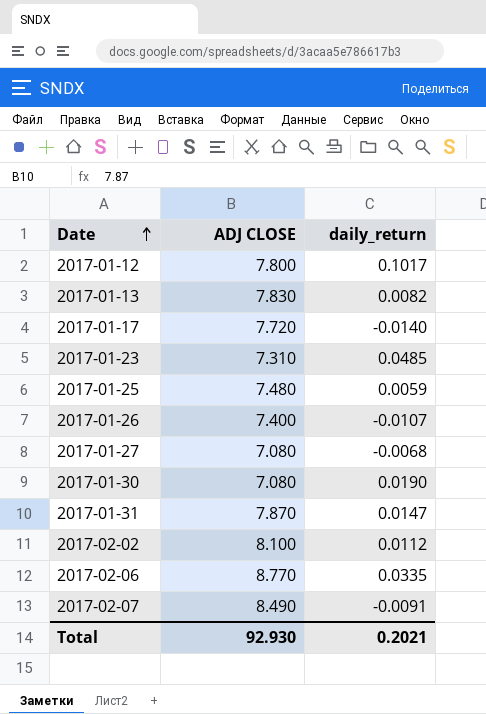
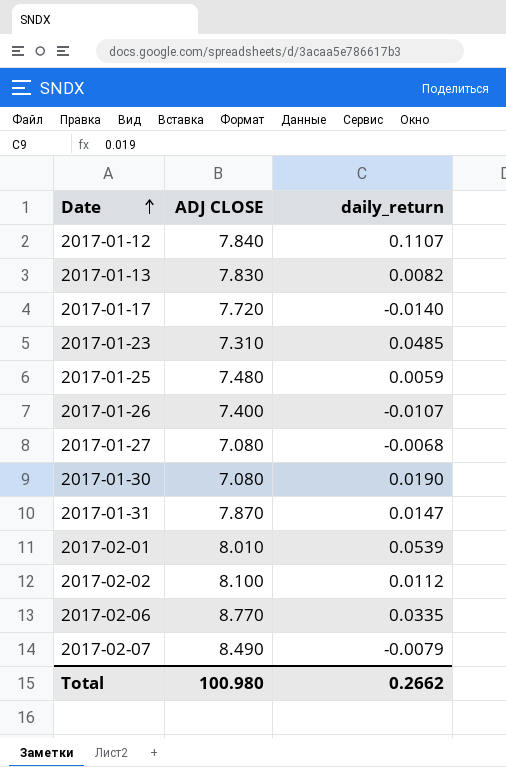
2017-01-12 | ADJ CLOSE: 7.800 -> 7.840
2017-01-12 | daily_return: 0.1017 -> 0.1107
row 2017-02-01: none -> 8.010 | 0.0539
2017-02-07 | daily_return: -0.0091 -> -0.0079
Total | ADJ CLOSE: 92.930 -> 100.980
Total | daily_return: 0.2021 -> 0.2662

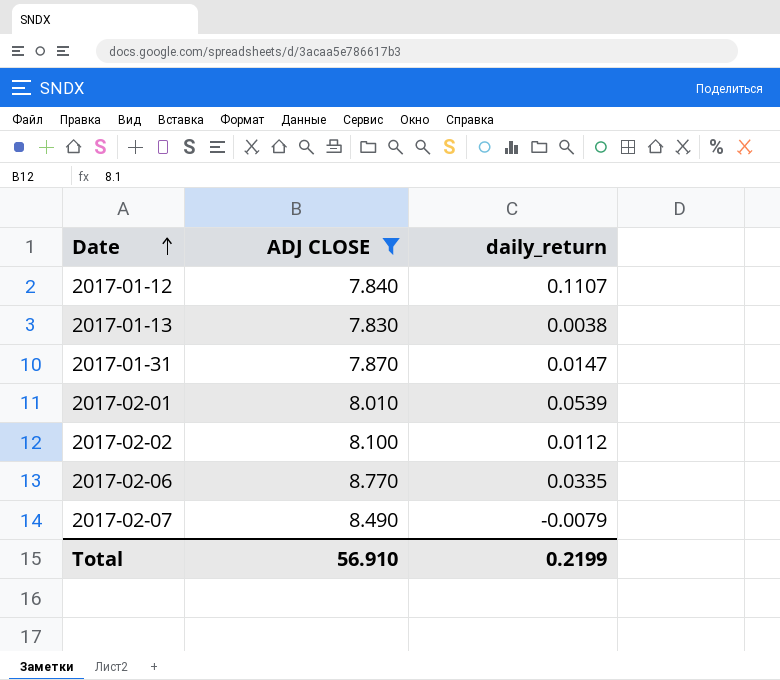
filter: none -> ADJ CLOSE >= 7.830
2017-01-13 | daily_return: 0.0082 -> 0.0038
Total | ADJ CLOSE: 100.980 -> 56.910
Total | daily_return: 0.2662 -> 0.2199

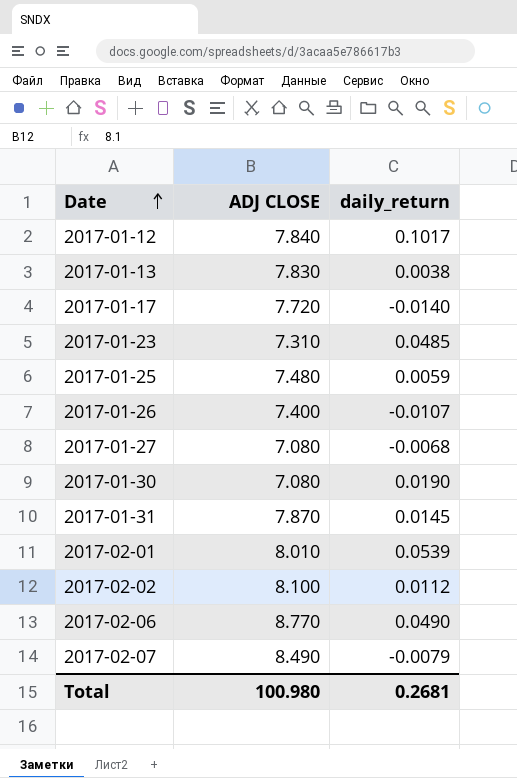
filter: ADJ CLOSE >= 7.830 -> none
2017-01-12 | daily_return: 0.1107 -> 0.1017
2017-01-31 | daily_return: 0.0147 -> 0.0145
2017-02-06 | daily_return: 0.0335 -> 0.0490
Total | ADJ CLOSE: 56.910 -> 100.980
Total | daily_return: 0.2199 -> 0.2681

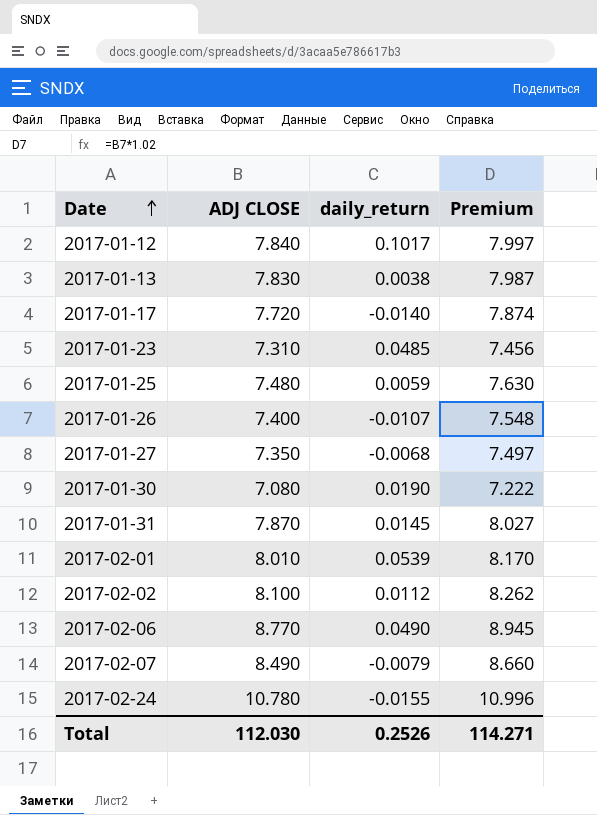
column Premium | formula: none -> [ADJ CLOSE] * 1.02
2017-01-27 | ADJ CLOSE: 7.080 -> 7.350
row 2017-02-24: none -> 10.780 | -0.0155 | 10.996
Total | ADJ CLOSE: 100.980 -> 112.030
Total | daily_return: 0.2681 -> 0.2526

